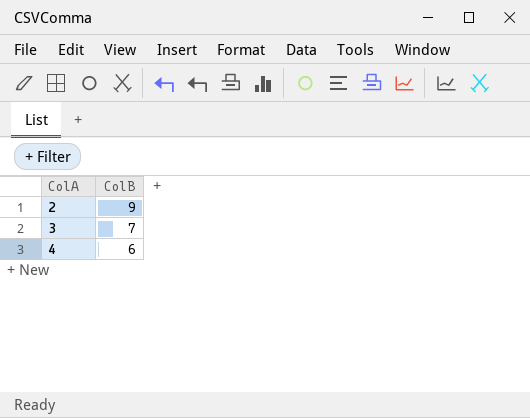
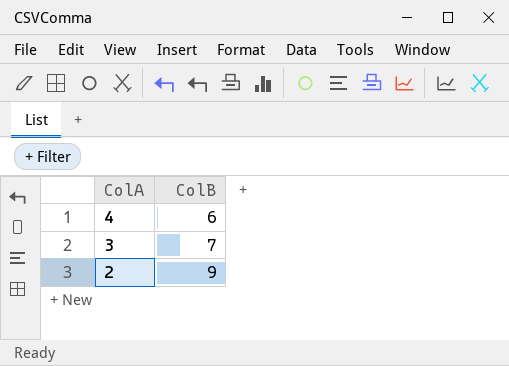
row order: ColA ascending -> ColA descending

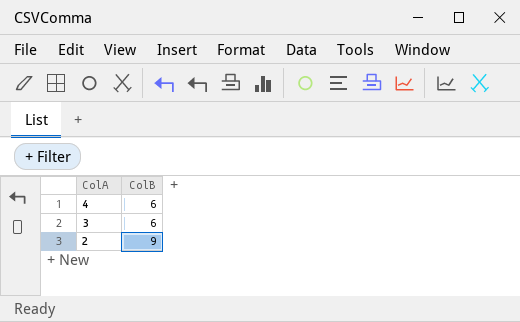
3 | ColB: 7 -> 6

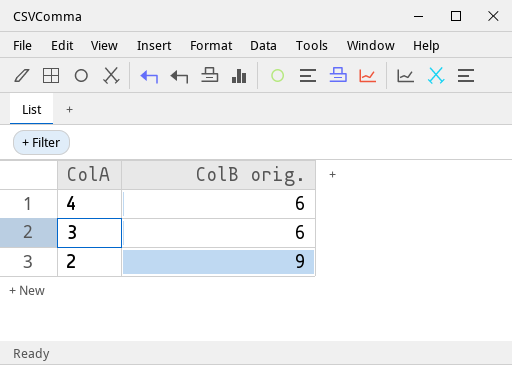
column name: ColB -> ColB orig.

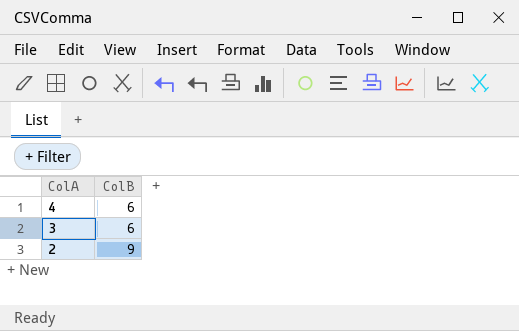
column name: ColB orig. -> ColB

